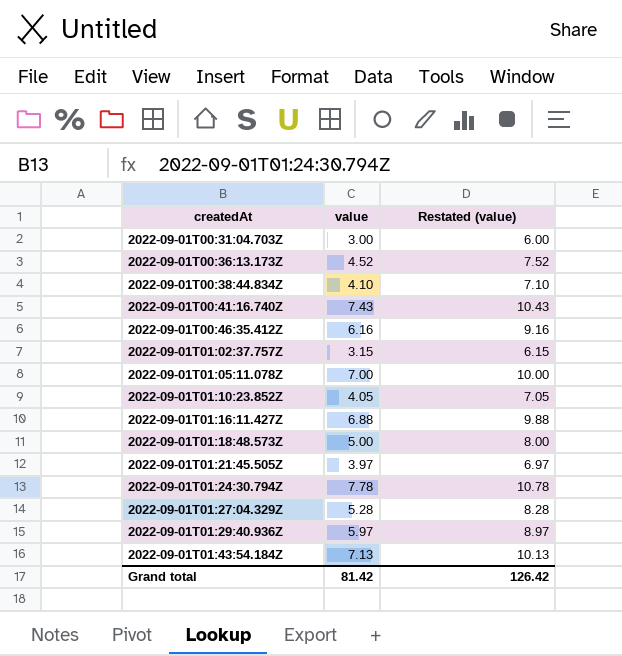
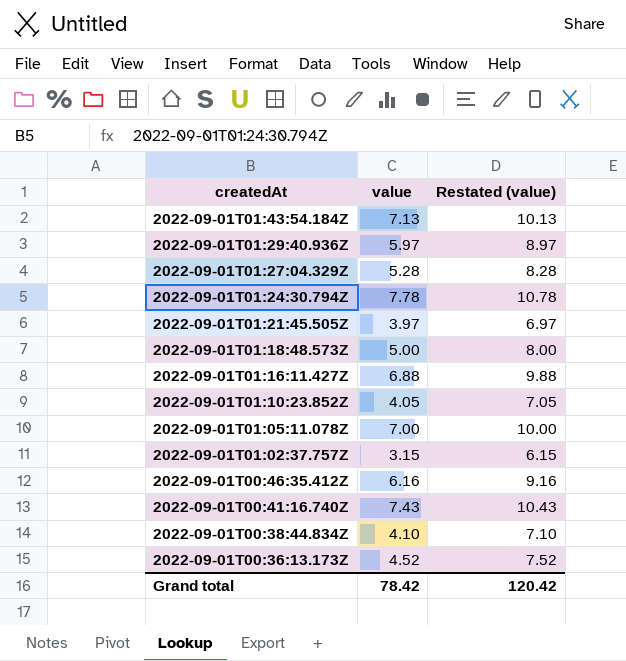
row order: createdAt ascending -> createdAt descending
row 2022-09-01T00:31:04.703Z: 3.00 | 6.00 -> none
Grand total | value: 81.42 -> 78.42
Grand total | Restated (value): 126.42 -> 120.42

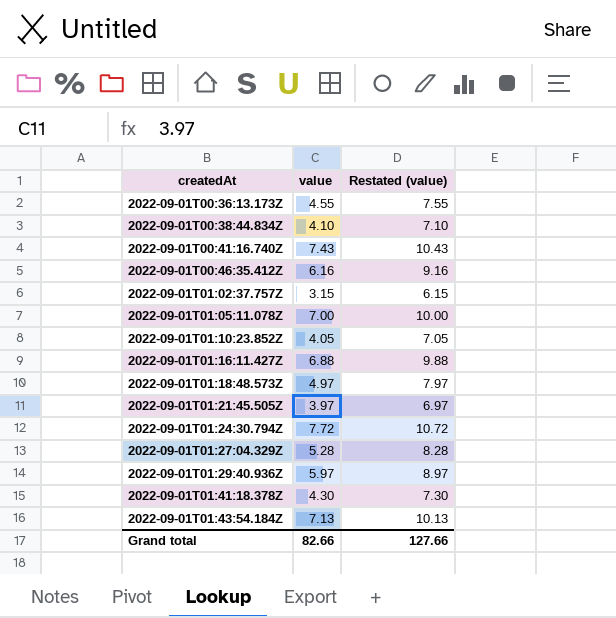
row order: createdAt descending -> createdAt ascending
2022-09-01T00:36:13.173Z | value: 4.52 -> 4.55
2022-09-01T00:36:13.173Z | Restated (value): 7.52 -> 7.55
2022-09-01T01:18:48.573Z | value: 5.00 -> 4.97
2022-09-01T01:18:48.573Z | Restated (value): 8.00 -> 7.97
2022-09-01T01:24:30.794Z | value: 7.78 -> 7.72
2022-09-01T01:24:30.794Z | Restated (value): 10.78 -> 10.72
row 2022-09-01T01:41:18.378Z: none -> 4.30 | 7.30
Grand total | value: 78.42 -> 82.66
Grand total | Restated (value): 120.42 -> 127.66

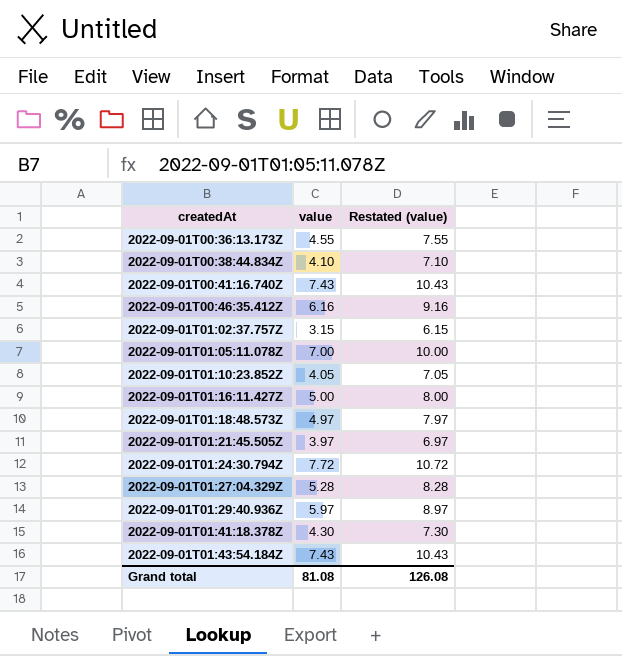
2022-09-01T01:16:11.427Z | value: 6.88 -> 5.00
2022-09-01T01:16:11.427Z | Restated (value): 9.88 -> 8.00
2022-09-01T01:43:54.184Z | value: 7.13 -> 7.43
2022-09-01T01:43:54.184Z | Restated (value): 10.13 -> 10.43
Grand total | value: 82.66 -> 81.08
Grand total | Restated (value): 127.66 -> 126.08

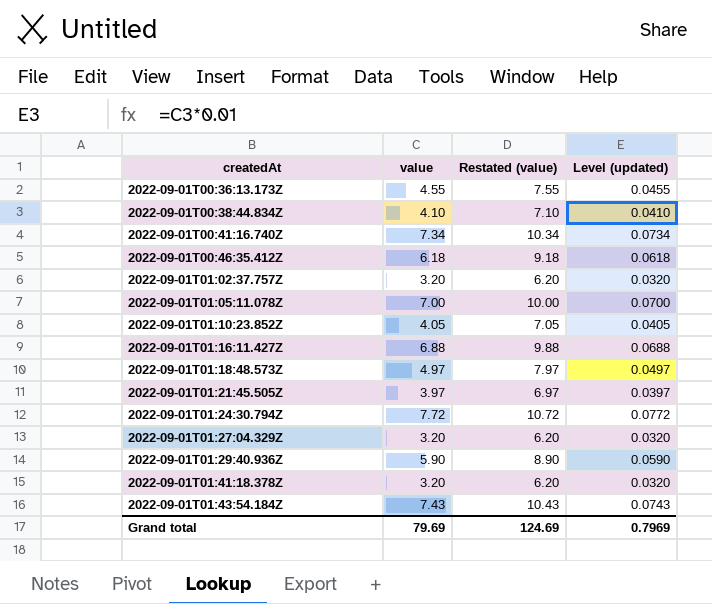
column Level (updated) | formula: none -> [value] * 0.01
2022-09-01T00:41:16.740Z | value: 7.43 -> 7.34
2022-09-01T00:41:16.740Z | Restated (value): 10.43 -> 10.34
2022-09-01T00:46:35.412Z | value: 6.16 -> 6.18
2022-09-01T00:46:35.412Z | Restated (value): 9.16 -> 9.18
2022-09-01T01:02:37.757Z | value: 3.15 -> 3.20
2022-09-01T01:02:37.757Z | Restated (value): 6.15 -> 6.20
2022-09-01T01:16:11.427Z | value: 5.00 -> 6.88
2022-09-01T01:16:11.427Z | Restated (value): 8.00 -> 9.88
2022-09-01T01:27:04.329Z | value: 5.28 -> 3.20
2022-09-01T01:27:04.329Z | Restated (value): 8.28 -> 6.20
2022-09-01T01:29:40.936Z | value: 5.97 -> 5.90
2022-09-01T01:29:40.936Z | Restated (value): 8.97 -> 8.90
2022-09-01T01:41:18.378Z | value: 4.30 -> 3.20
2022-09-01T01:41:18.378Z | Restated (value): 7.30 -> 6.20
Grand total | value: 81.08 -> 79.69
Grand total | Restated (value): 126.08 -> 124.69

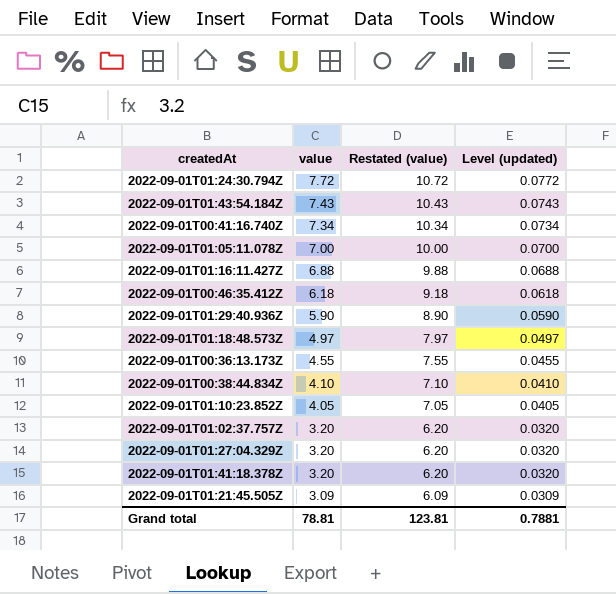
row order: createdAt ascending -> value descending
2022-09-01T01:21:45.505Z | value: 3.97 -> 3.09
2022-09-01T01:21:45.505Z | Restated (value): 6.97 -> 6.09
2022-09-01T01:21:45.505Z | Level (updated): 0.0397 -> 0.0309
Grand total | value: 79.69 -> 78.81
Grand total | Restated (value): 124.69 -> 123.81
Grand total | Level (updated): 0.7969 -> 0.7881

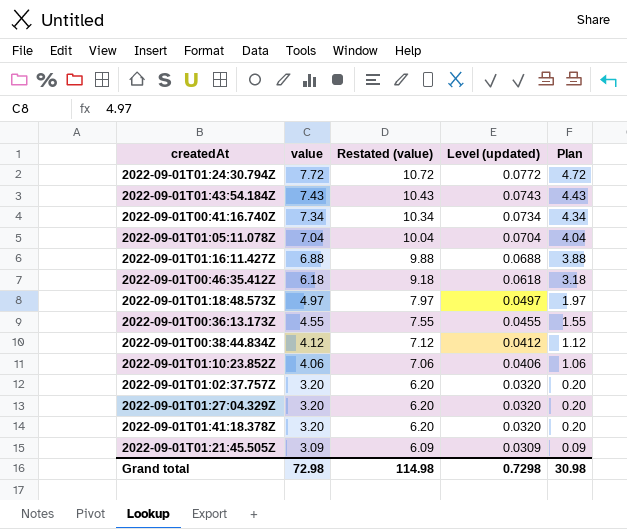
column Plan | formula: none -> [value] - 3
row 2022-09-01T01:29:40.936Z: 5.90 | 8.90 | 0.0590 -> none
2022-09-01T01:05:11.078Z | value: 7.00 -> 7.04
2022-09-01T01:05:11.078Z | Restated (value): 10.00 -> 10.04
2022-09-01T01:05:11.078Z | Level (updated): 0.0700 -> 0.0704
2022-09-01T00:38:44.834Z | value: 4.10 -> 4.12
2022-09-01T00:38:44.834Z | Restated (value): 7.10 -> 7.12
2022-09-01T00:38:44.834Z | Level (updated): 0.0410 -> 0.0412
2022-09-01T01:10:23.852Z | value: 4.05 -> 4.06
2022-09-01T01:10:23.852Z | Restated (value): 7.05 -> 7.06
2022-09-01T01:10:23.852Z | Level (updated): 0.0405 -> 0.0406
Grand total | value: 78.81 -> 72.98
Grand total | Restated (value): 123.81 -> 114.98
Grand total | Level (updated): 0.7881 -> 0.7298

